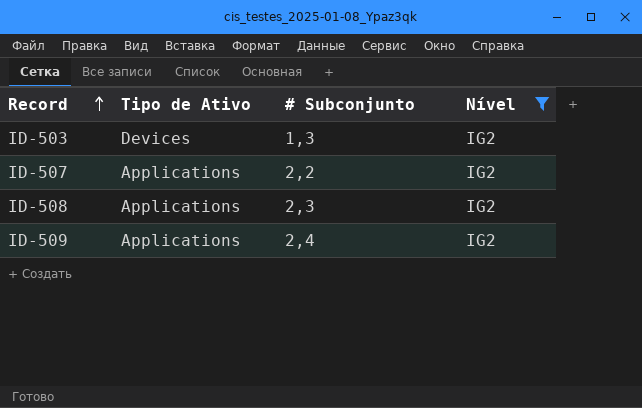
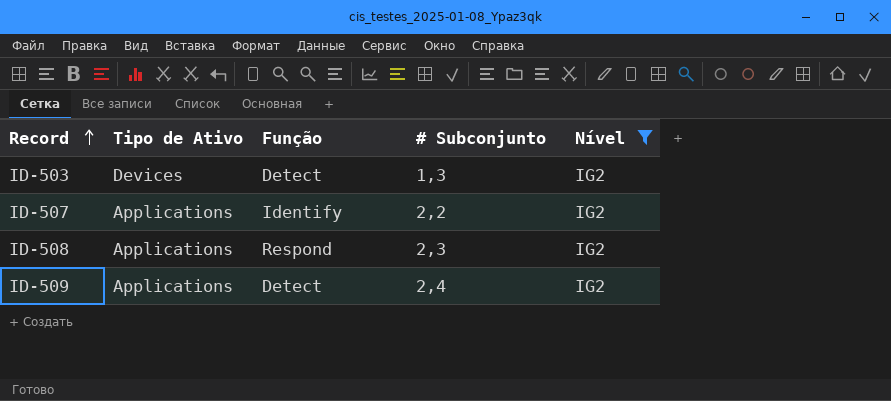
column Função | position: none -> 3

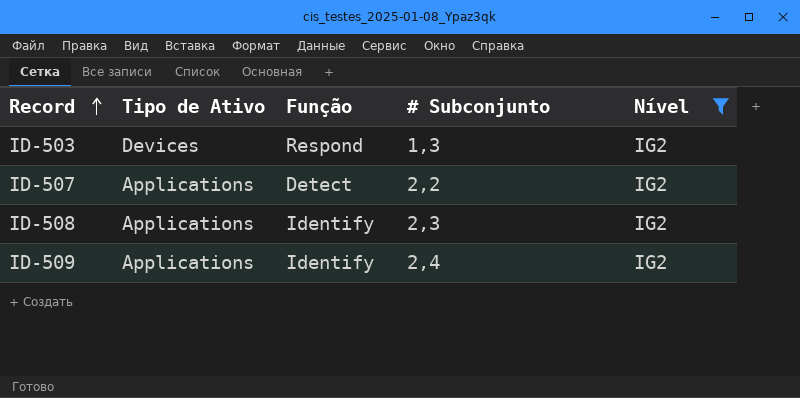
ID-503 | Função: Detect -> Respond
ID-507 | Função: Identify -> Detect
ID-508 | Função: Respond -> Identify
ID-509 | Função: Detect -> Identify

